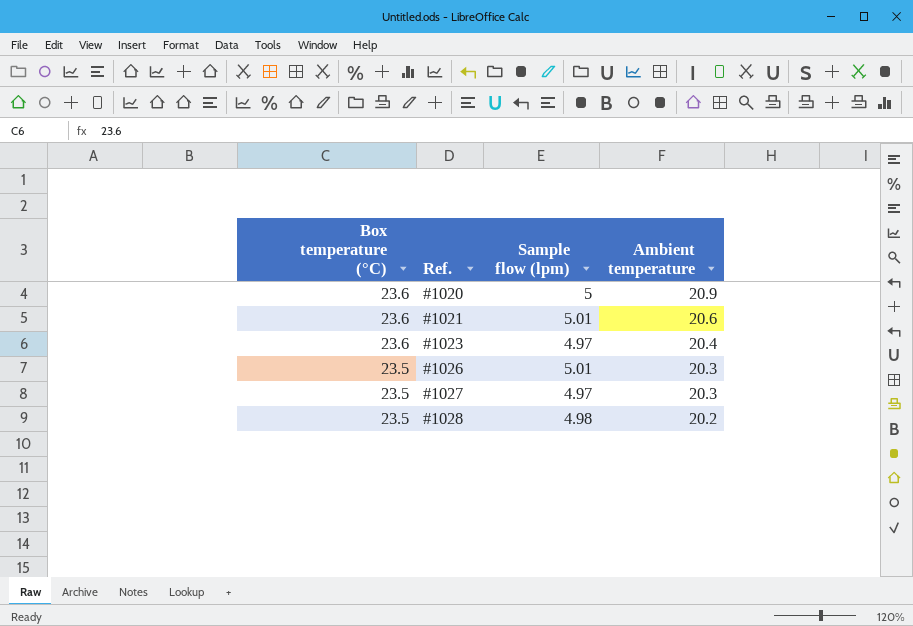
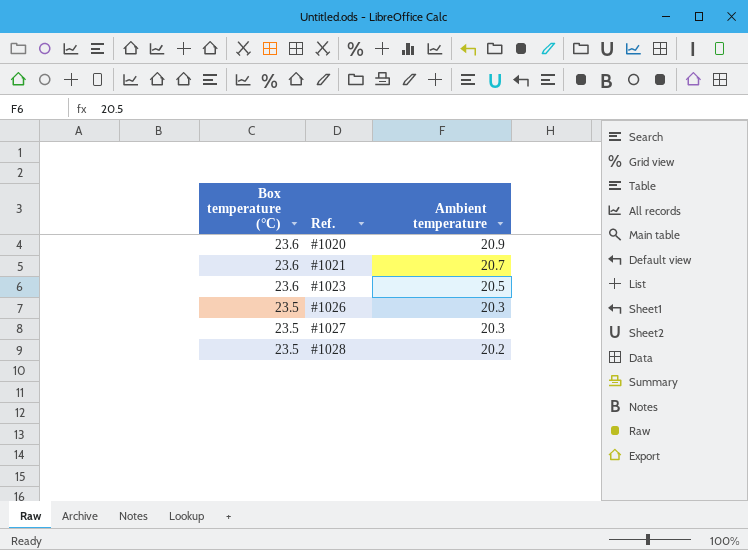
column Sample flow (lpm) | position: 3 -> none
#1021 | Ambient temperature: 20.6 -> 20.7
#1023 | Ambient temperature: 20.4 -> 20.5

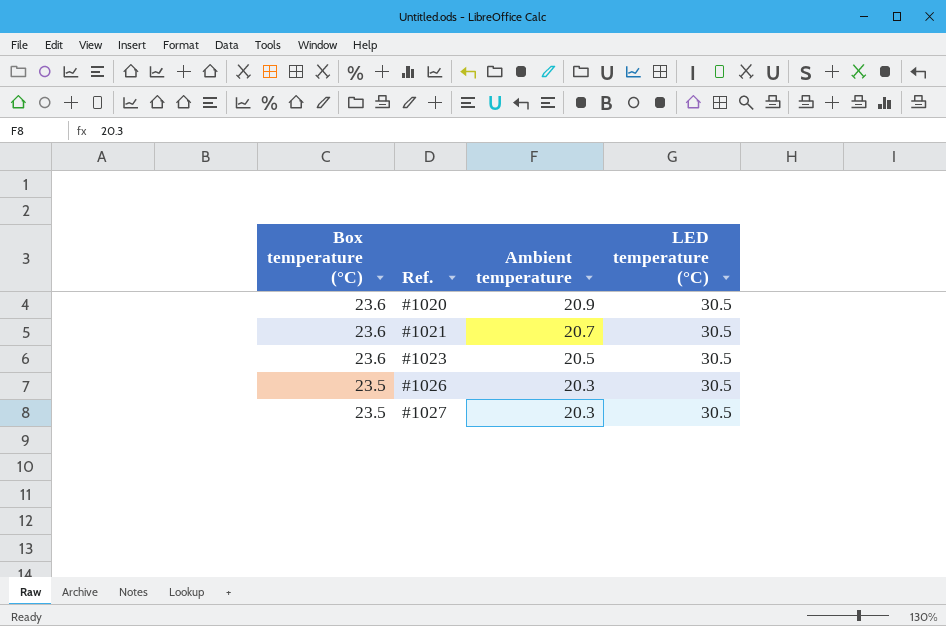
column LED temperature (°C) | position: none -> 4
row #1028: 23.5 | 20.2 -> none

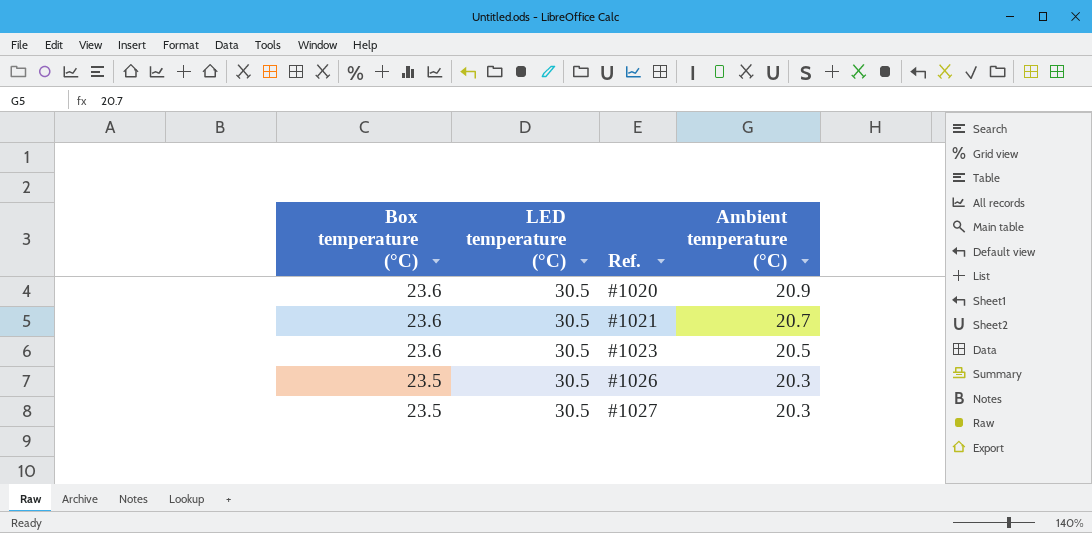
column LED temperature (°C) | position: 4 -> 2
column name: Ambient temperature -> Ambient temperature (°C)

